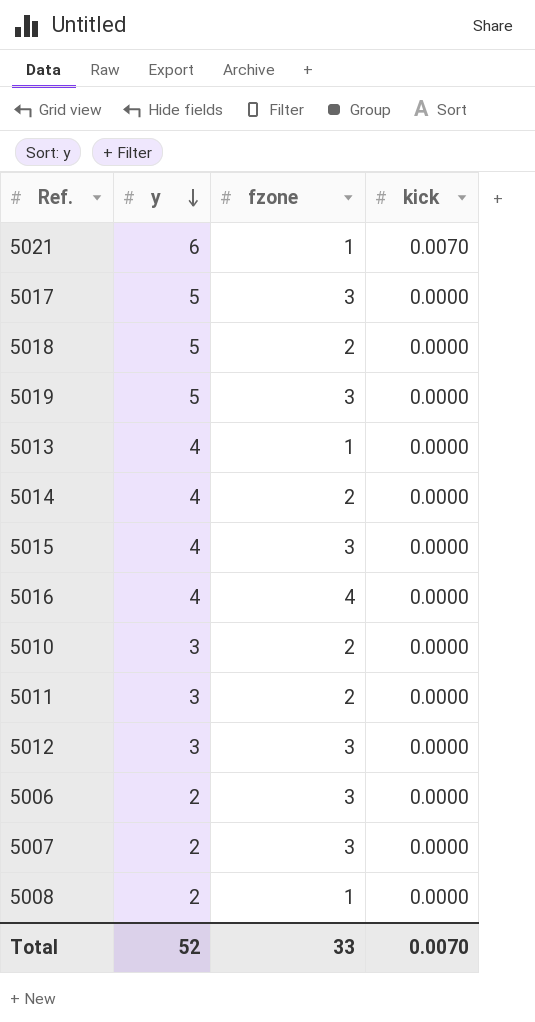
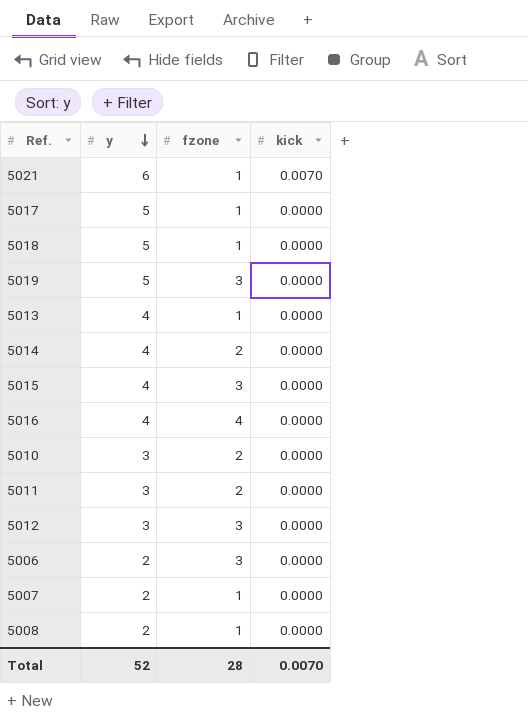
5017 | fzone: 3 -> 1
5018 | fzone: 2 -> 1
5007 | fzone: 3 -> 1
Total | fzone: 33 -> 28

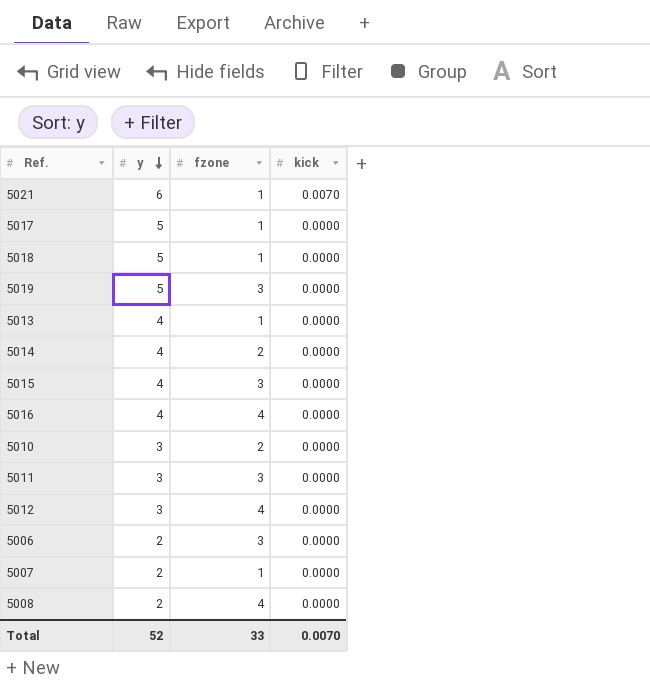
5011 | fzone: 2 -> 3
5012 | fzone: 3 -> 4
5008 | fzone: 1 -> 4
Total | fzone: 28 -> 33

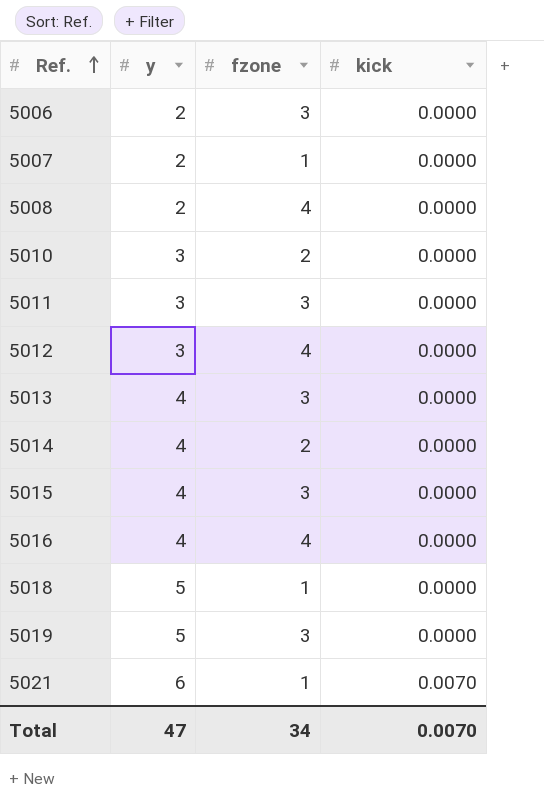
row order: y descending -> Ref. ascending
row 5017: 5 | 1 | 0.0000 -> none
5013 | fzone: 1 -> 3
Total | y: 52 -> 47
Total | fzone: 33 -> 34

